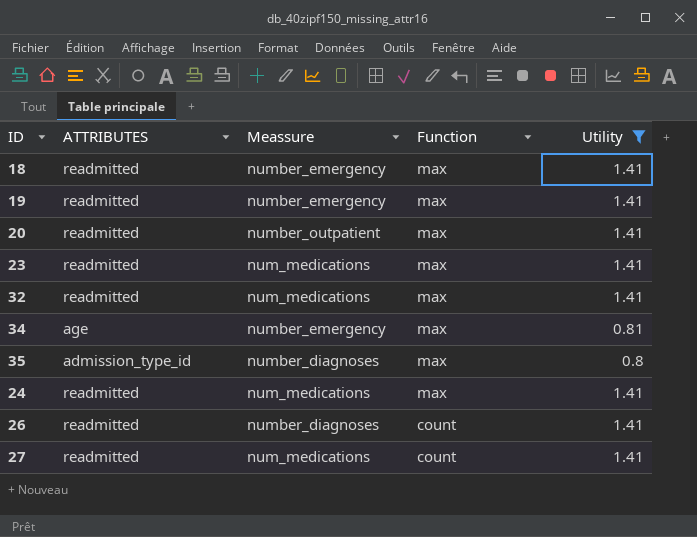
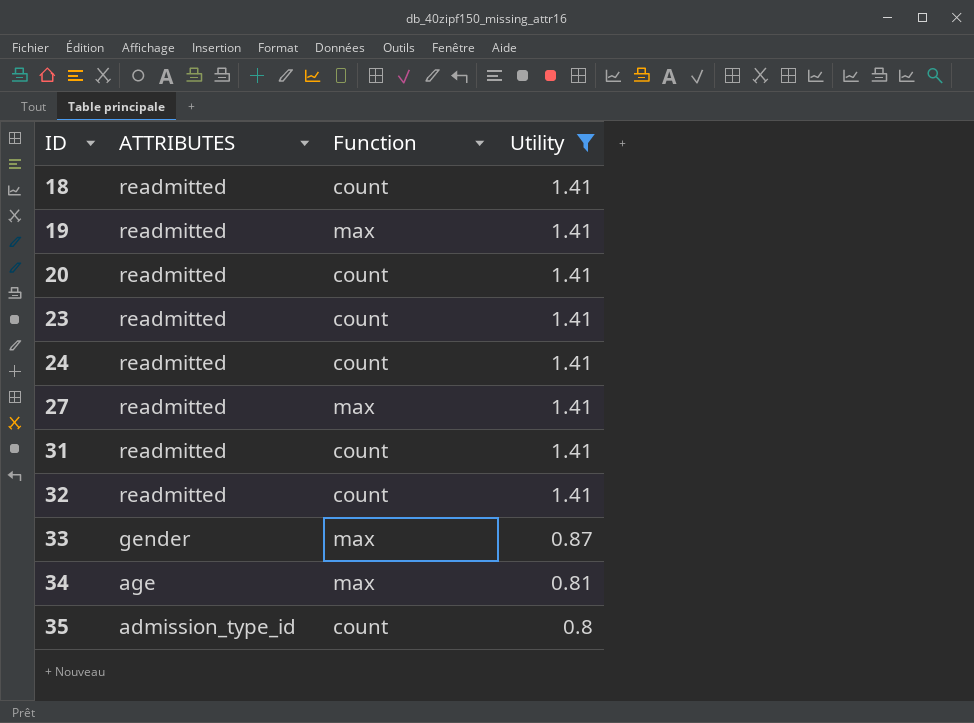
row order: Function descending -> ID ascending
column Meassure | position: 3 -> none
row 26: readmitted | number_diagnoses | count | 1.41 -> none
18 | Function: max -> count
20 | Function: max -> count
23 | Function: max -> count
24 | Function: max -> count
27 | Function: count -> max
row 31: none -> readmitted | count | 1.41
32 | Function: max -> count
row 33: none -> gender | max | 0.87
35 | Function: max -> count

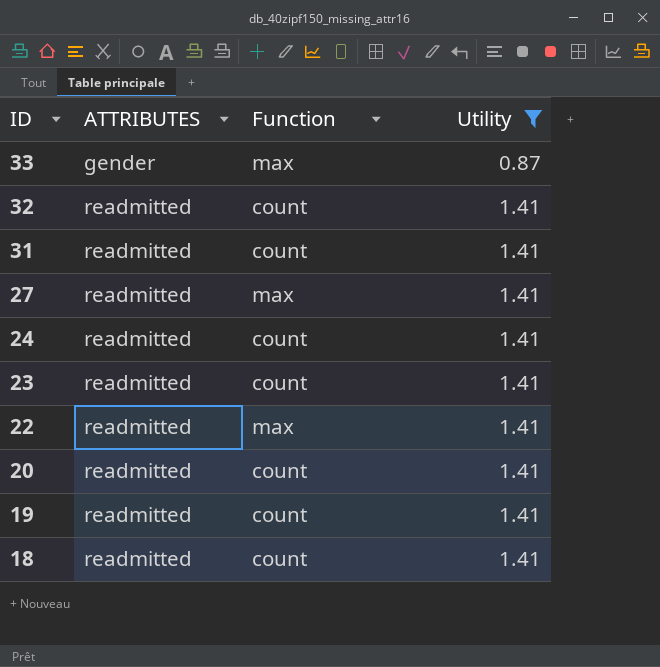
row order: ID ascending -> ID descending
row 34: age | max | 0.81 -> none
row 35: admission_type_id | count | 0.8 -> none
row 22: none -> readmitted | max | 1.41
19 | Function: max -> count

